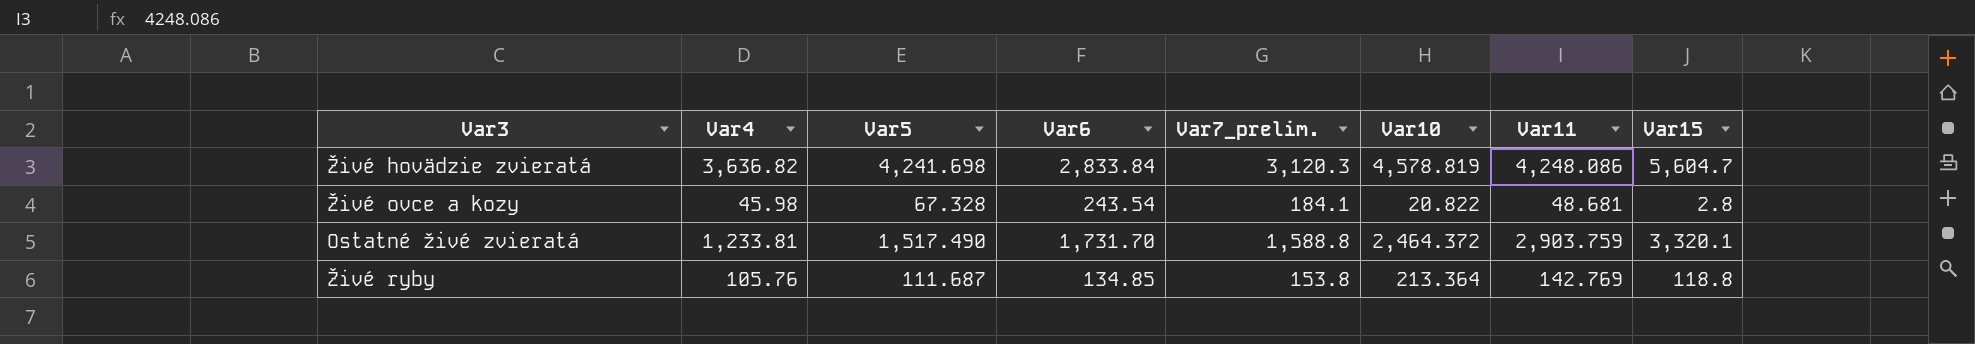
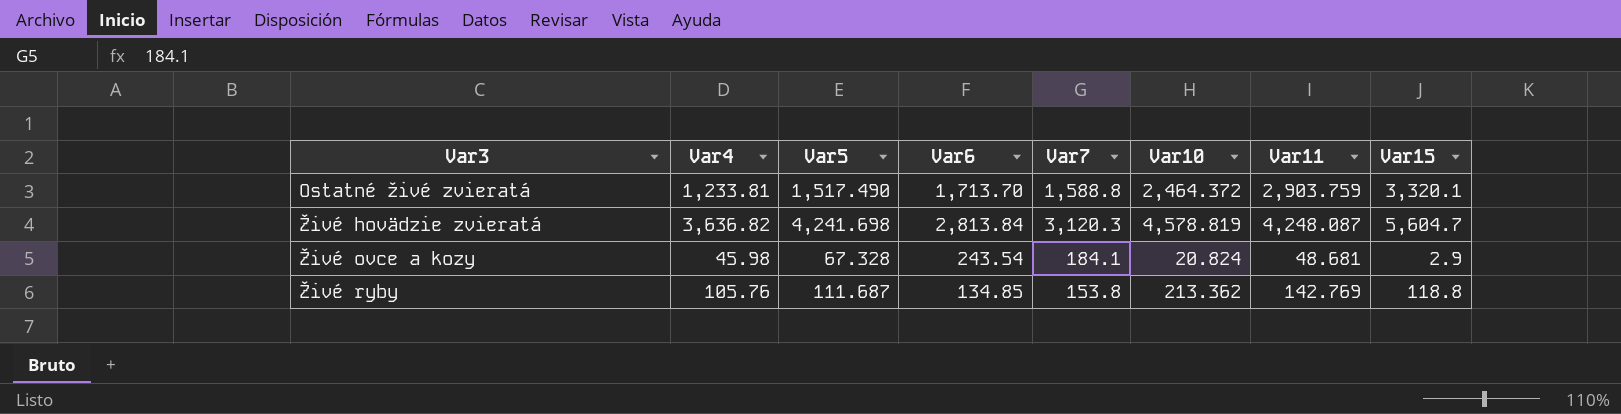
row order: none -> Var3 ascending
column name: Var7_prelim. -> Var7
Ostatné živé zvieratá | Var6: 1,731.70 -> 1,713.70
Živé hovädzie zvieratá | Var6: 2,833.84 -> 2,813.84
Živé hovädzie zvieratá | Var11: 4,248.086 -> 4,248.087
Živé ovce a kozy | Var10: 20.822 -> 20.824
Živé ovce a kozy | Var15: 2.8 -> 2.9
Živé ryby | Var10: 213.364 -> 213.362

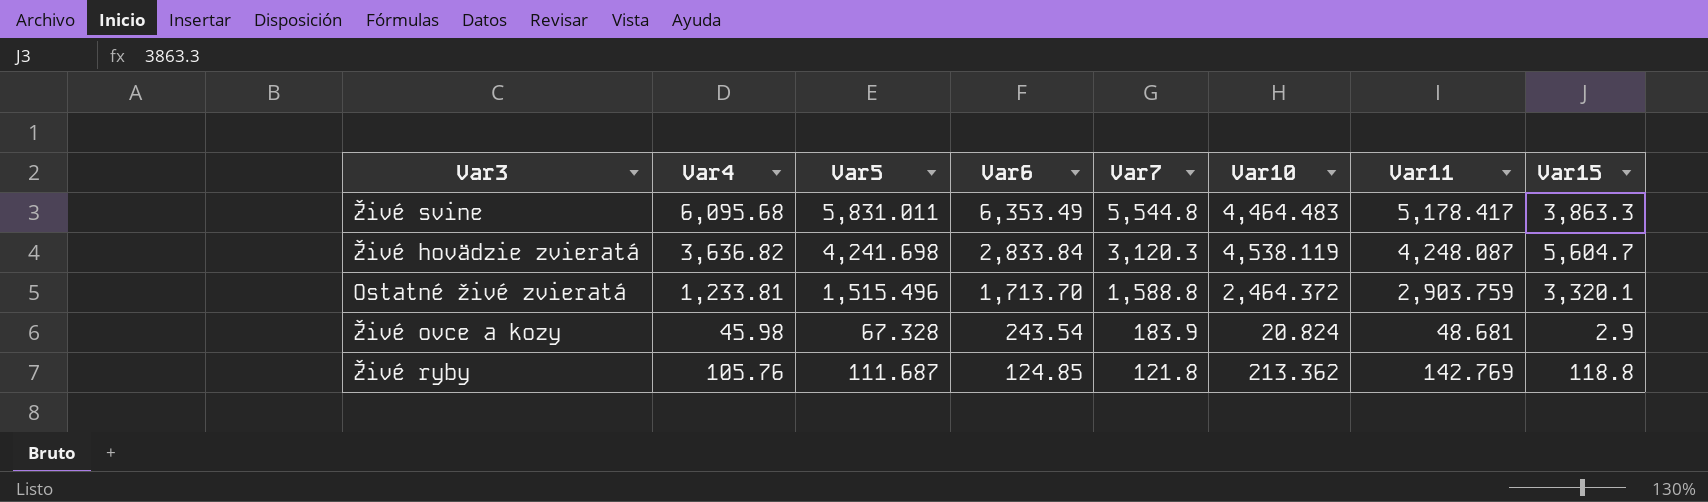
row order: Var3 ascending -> Var6 descending
row Živé svine: none -> 6,095.68 | 5,831.011 | 6,353.49 | 5,544.8 | 4,464.483 | 5,178.417 | 3,863.3
Živé hovädzie zvieratá | Var6: 2,813.84 -> 2,833.84
Živé hovädzie zvieratá | Var10: 4,578.819 -> 4,538.119
Ostatné živé zvieratá | Var5: 1,517.490 -> 1,515.496
Živé ovce a kozy | Var7: 184.1 -> 183.9
Živé ryby | Var6: 134.85 -> 124.85
Živé ryby | Var7: 153.8 -> 121.8

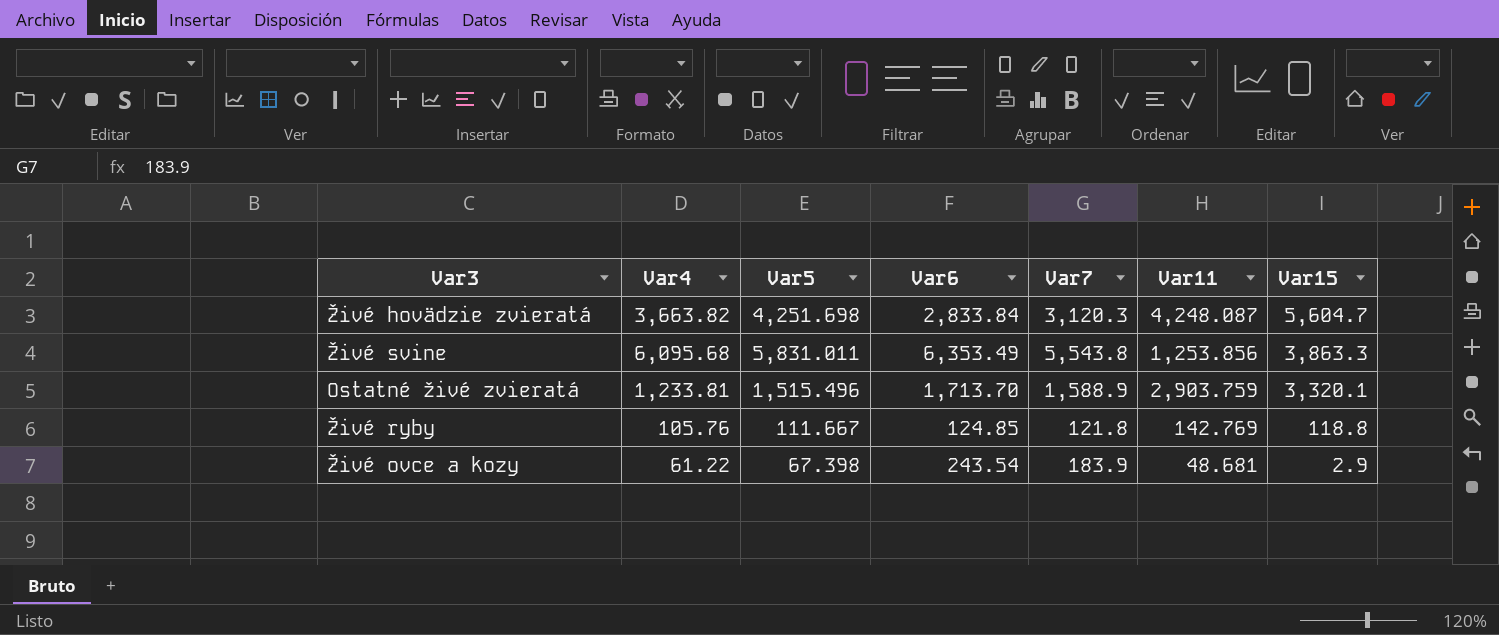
row order: Var6 descending -> Var15 descending
column Var10 | position: 6 -> none
Živé hovädzie zvieratá | Var4: 3,636.82 -> 3,663.82
Živé hovädzie zvieratá | Var5: 4,241.698 -> 4,251.698
Živé svine | Var7: 5,544.8 -> 5,543.8
Živé svine | Var11: 5,178.417 -> 1,253.856
Ostatné živé zvieratá | Var7: 1,588.8 -> 1,588.9
Živé ryby | Var5: 111.687 -> 111.667
Živé ovce a kozy | Var4: 45.98 -> 61.22
Živé ovce a kozy | Var5: 67.328 -> 67.398

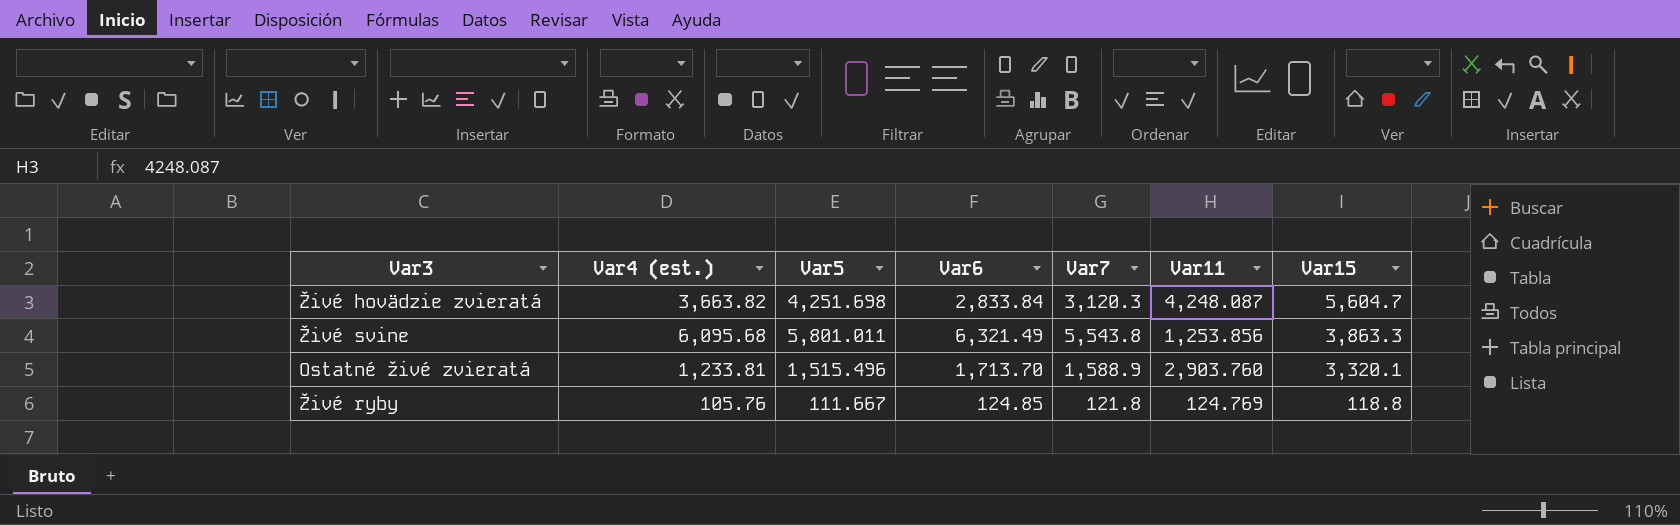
column name: Var4 -> Var4 (est.)
row Živé ovce a kozy: 61.22 | 67.398 | 243.54 | 183.9 | 48.681 | 2.9 -> none
Živé svine | Var5: 5,831.011 -> 5,801.011
Živé svine | Var6: 6,353.49 -> 6,321.49
Ostatné živé zvieratá | Var11: 2,903.759 -> 2,903.760
Živé ryby | Var11: 142.769 -> 124.769

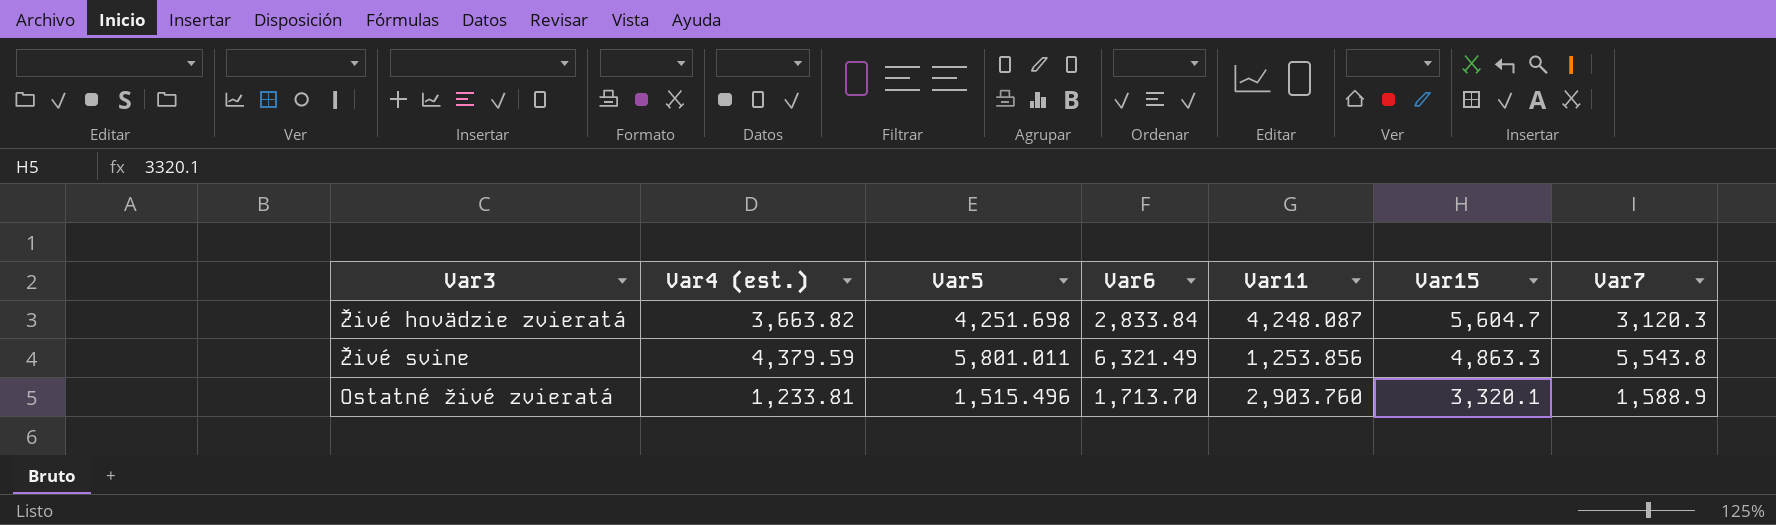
column Var7 | position: 5 -> 7
row Živé ryby: 105.76 | 111.667 | 124.85 | 121.8 | 124.769 | 118.8 -> none
Živé svine | Var4 (est.): 6,095.68 -> 4,379.59
Živé svine | Var15: 3,863.3 -> 4,863.3

